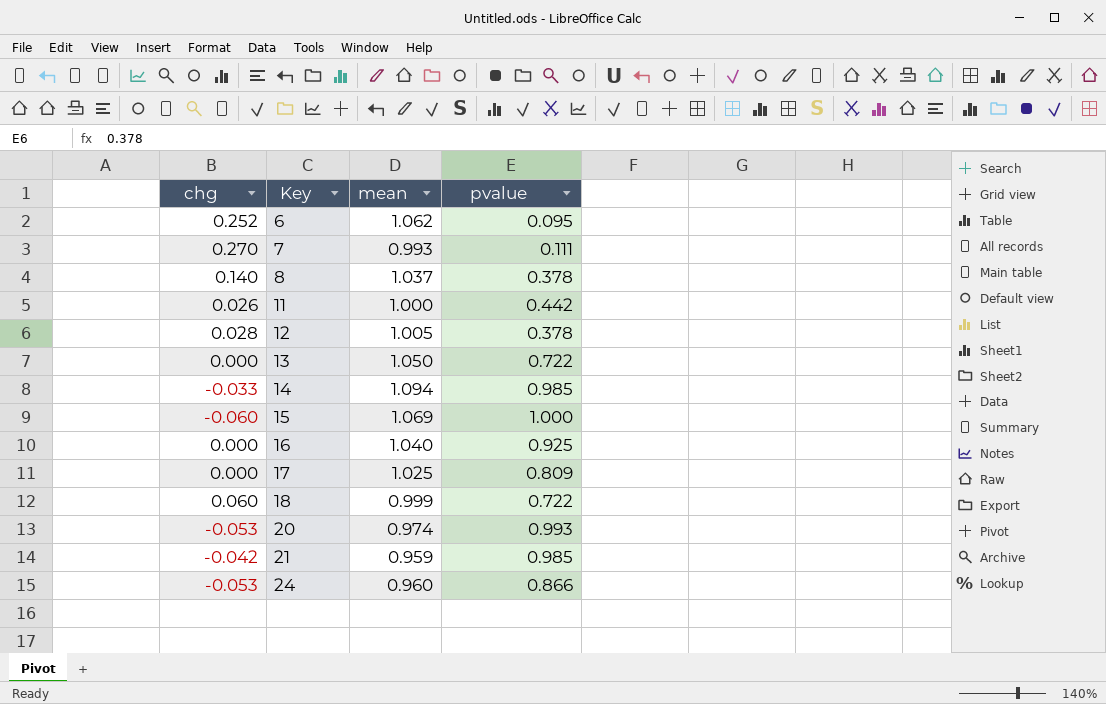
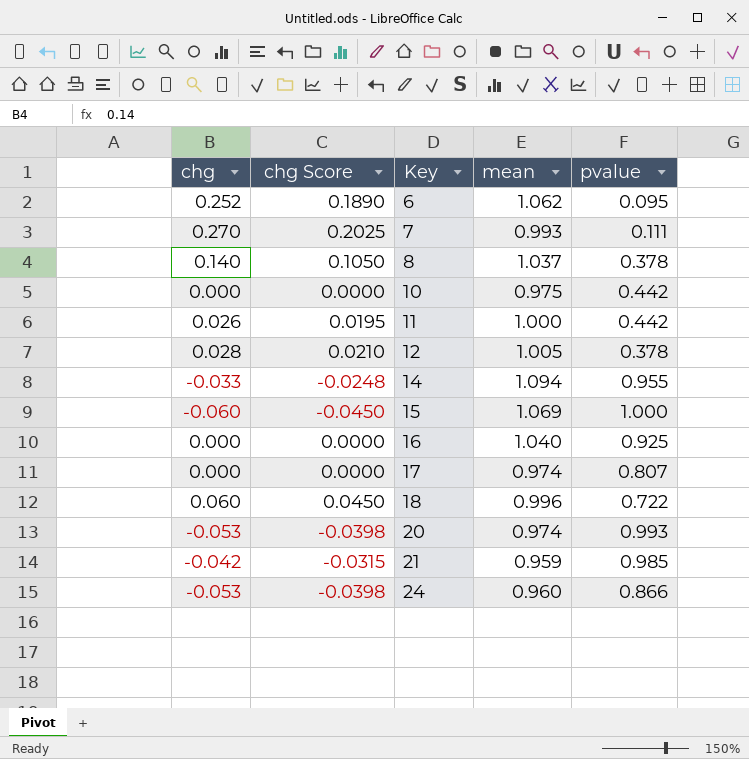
column chg Score | formula: none -> [chg] * 0.75
row 13: 0.000 | 1.050 | 0.722 -> none
row 10: none -> 0.000 | 0.0000 | 0.975 | 0.442
14 | pvalue: 0.985 -> 0.955
17 | mean: 1.025 -> 0.974
17 | pvalue: 0.809 -> 0.807
18 | mean: 0.999 -> 0.996

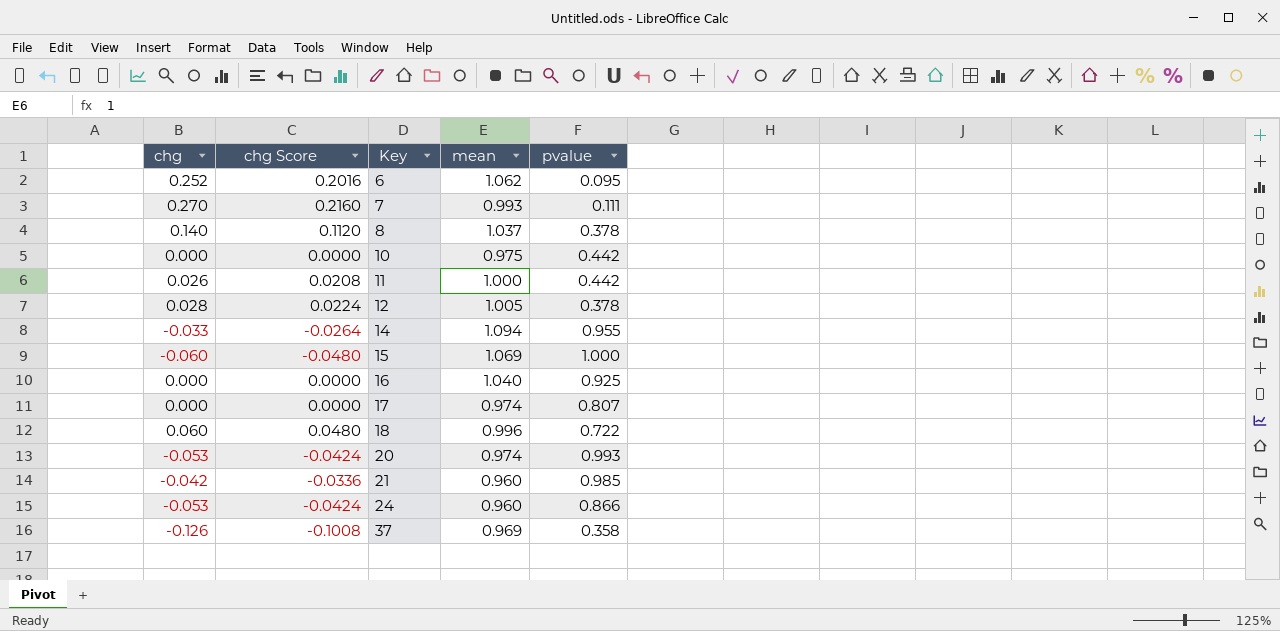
column chg Score | formula: [chg] * 0.75 -> [chg] * 0.8
21 | mean: 0.959 -> 0.960
row 37: none -> -0.126 | -0.1008 | 0.969 | 0.358

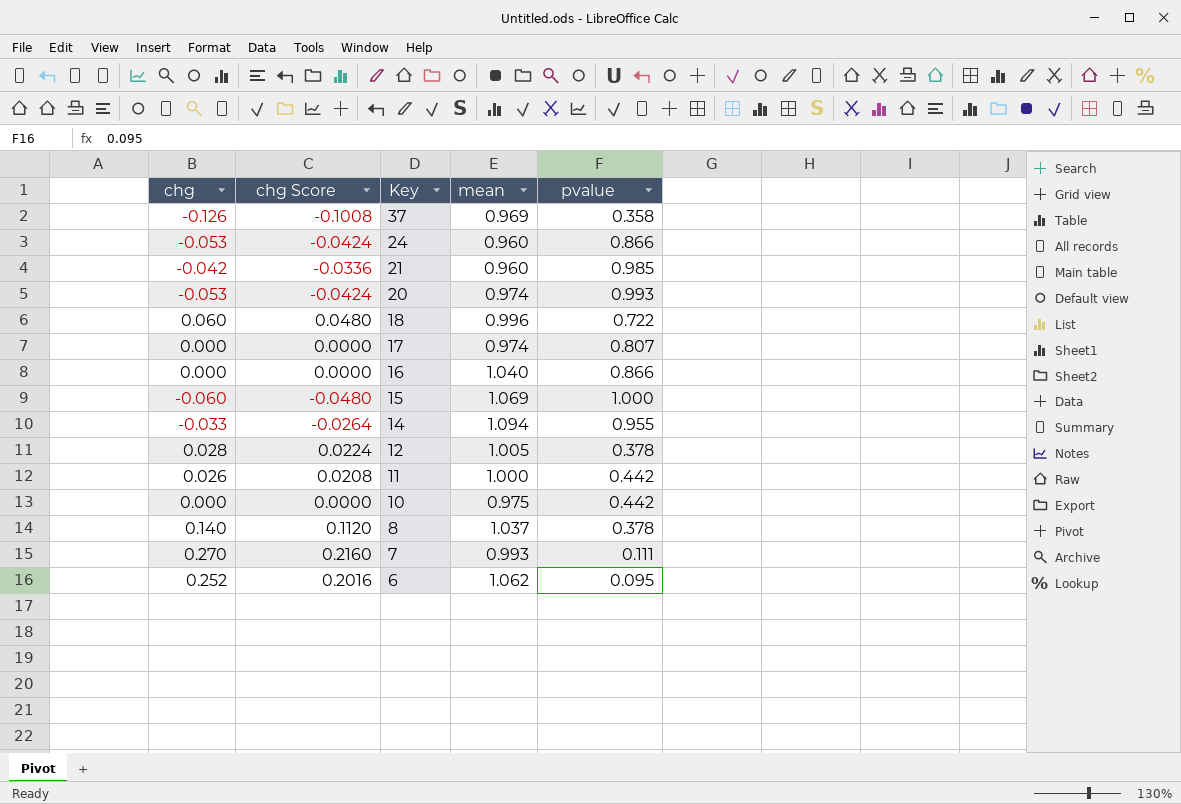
row order: Key ascending -> Key descending
16 | pvalue: 0.925 -> 0.866

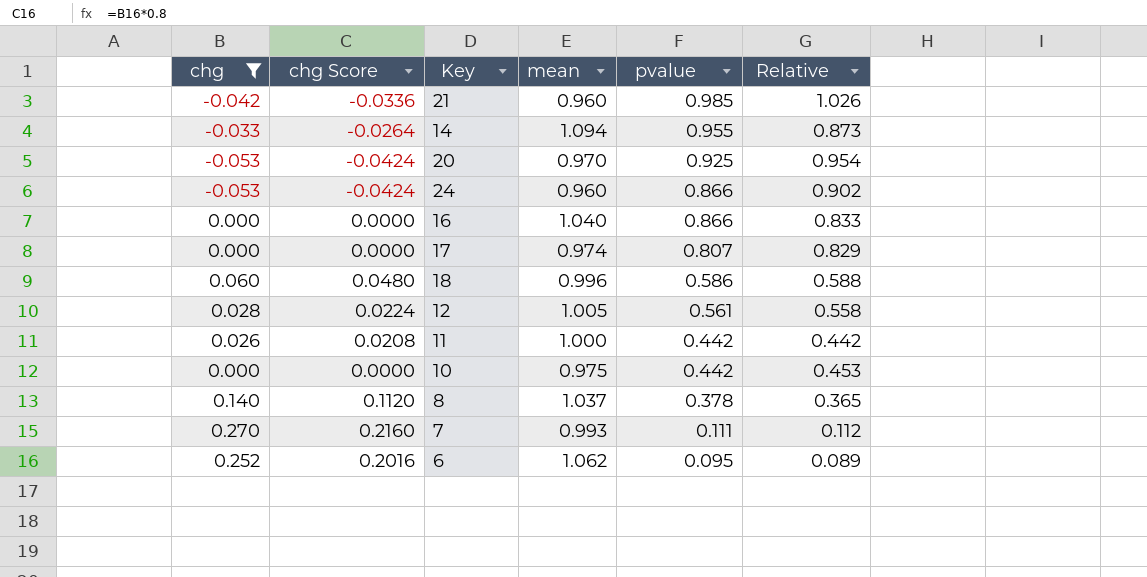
filter: none -> chg >= -0.053
row order: Key descending -> pvalue descending
column Relative | formula: none -> [pvalue] / [mean]
20 | mean: 0.974 -> 0.970
20 | pvalue: 0.993 -> 0.925
18 | pvalue: 0.722 -> 0.586
12 | pvalue: 0.378 -> 0.561

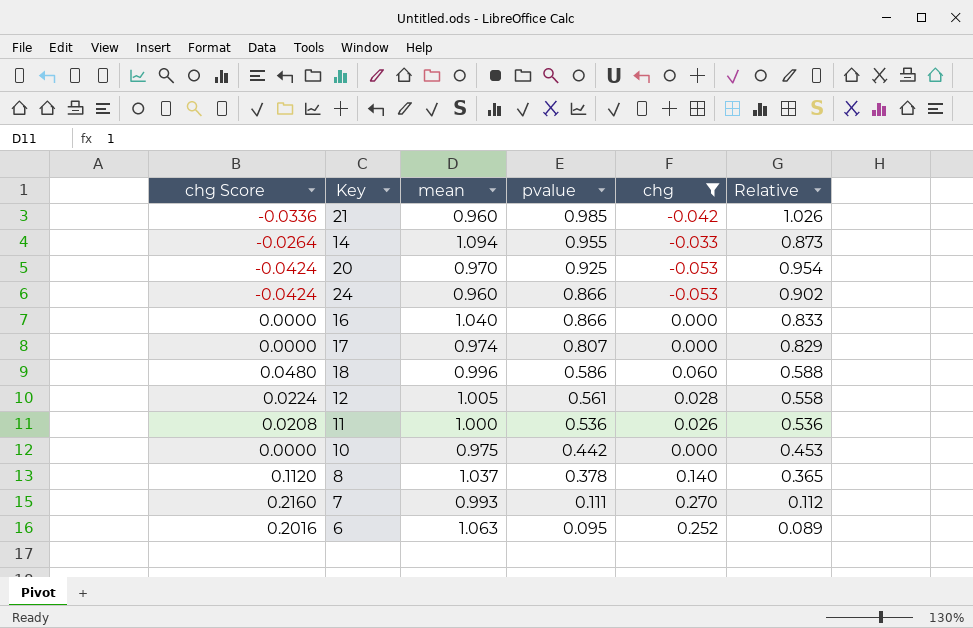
column chg | position: 1 -> 5
11 | pvalue: 0.442 -> 0.536
11 | Relative: 0.442 -> 0.536
6 | mean: 1.062 -> 1.063

